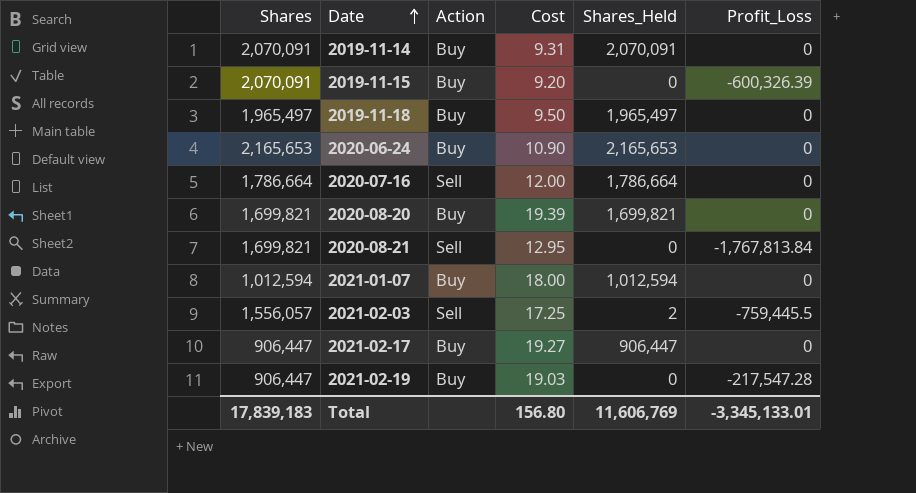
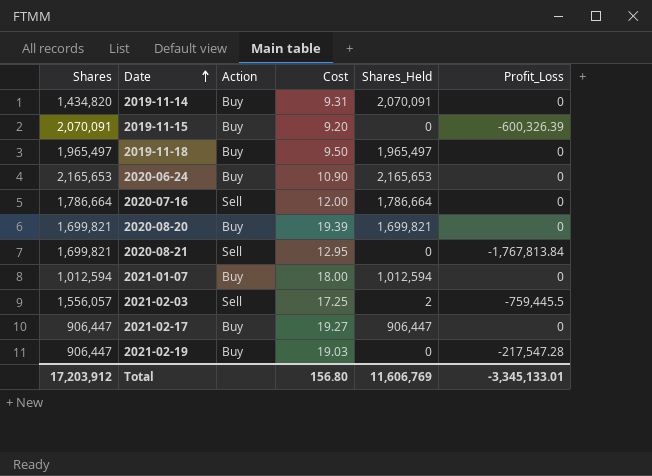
2019-11-14 | Shares: 2,070,091 -> 1,434,820
Total | Shares: 17,839,183 -> 17,203,912

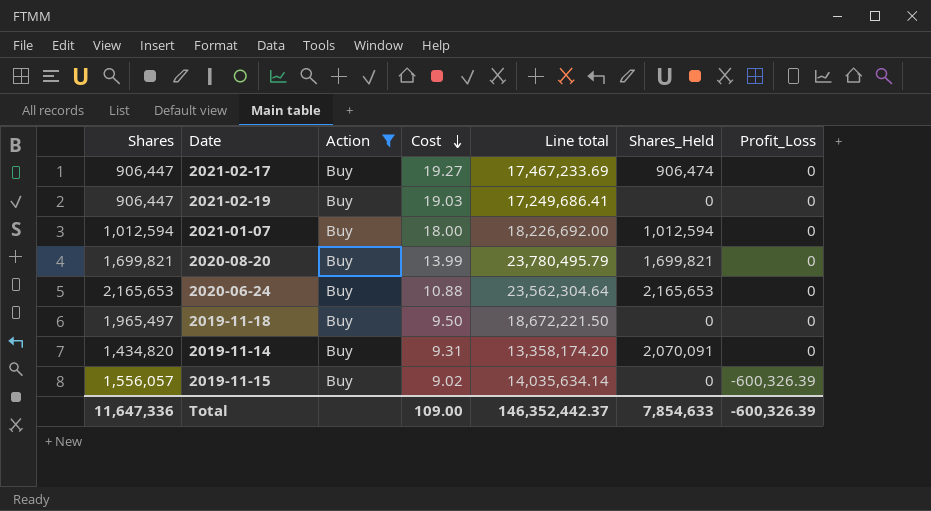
filter: none -> Action = Buy
row order: Date ascending -> Cost descending
column Line total | formula: none -> [Shares] * [Cost]
2021-02-17 | Shares_Held: 906,447 -> 906,474
2021-02-19 | Profit_Loss: -217,547.28 -> 0
2020-08-20 | Cost: 19.39 -> 13.99
2020-06-24 | Cost: 10.90 -> 10.88
2019-11-18 | Shares_Held: 1,965,497 -> 0
2019-11-15 | Shares: 2,070,091 -> 1,556,057
2019-11-15 | Cost: 9.20 -> 9.02
Total | Shares: 17,203,912 -> 11,647,336
Total | Cost: 156.80 -> 109.00
Total | Shares_Held: 11,606,769 -> 7,854,633
Total | Profit_Loss: -3,345,133.01 -> -600,326.39

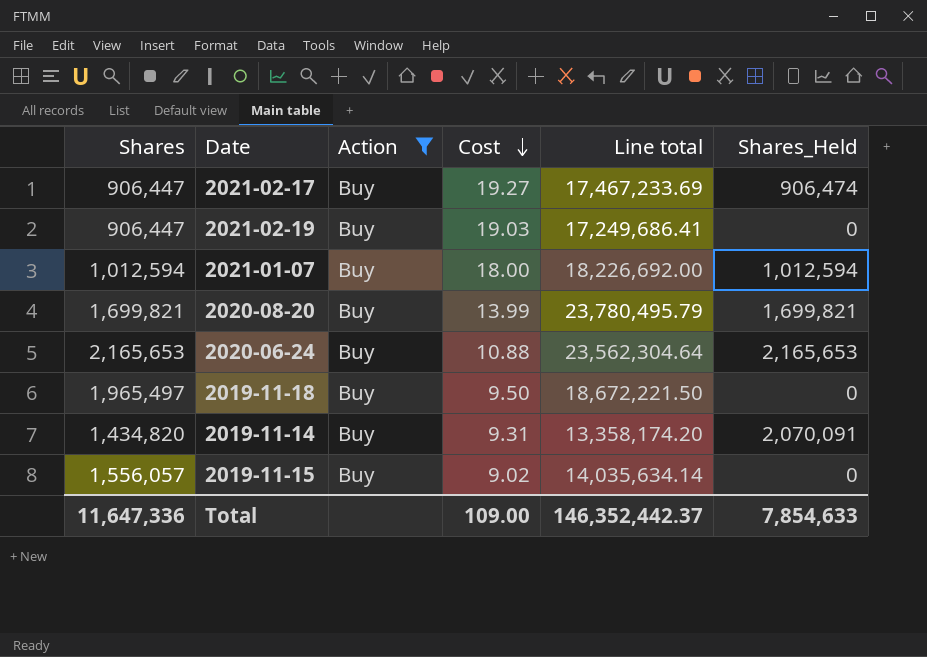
column Profit_Loss | position: 7 -> none

